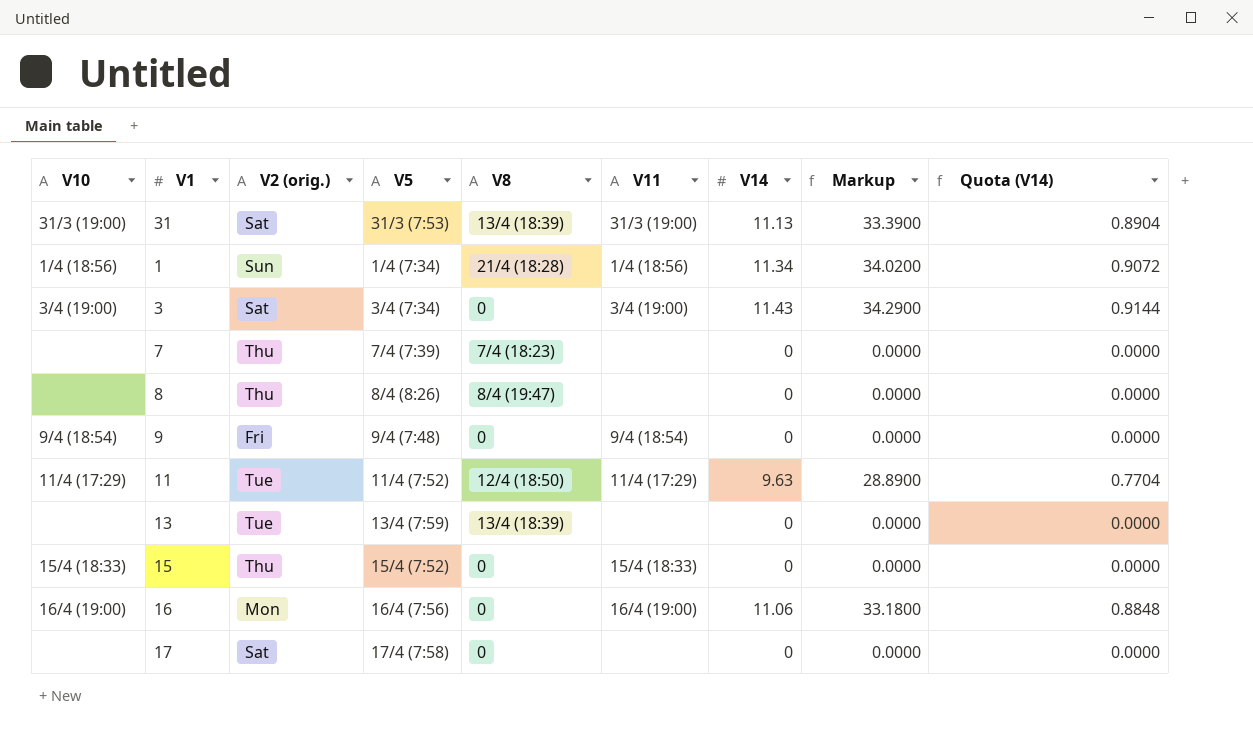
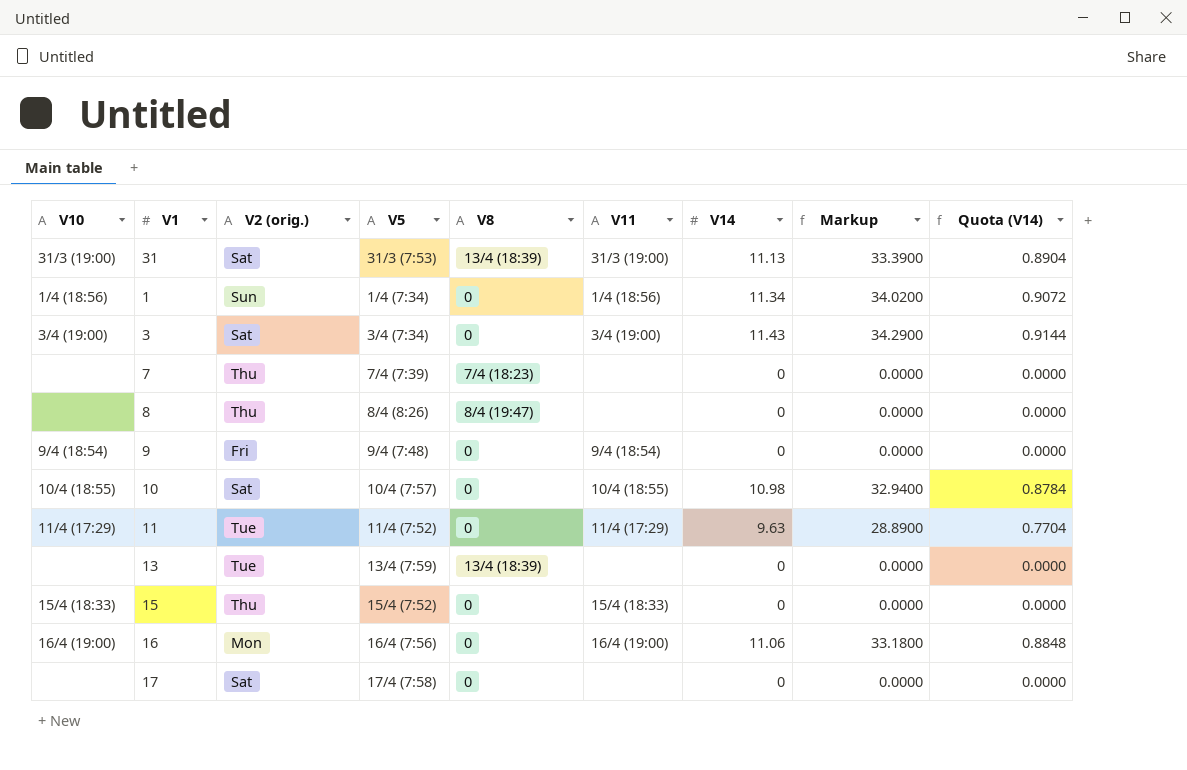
1 | V8: 21/4 (18:28) -> 0
row 10: none -> 10/4 (18:55) | Sat | 10/4 (7:57) | 0 | 10/4 (18:55) | 10.98 | 32.9400 | 0.8784
11 | V8: 12/4 (18:50) -> 0

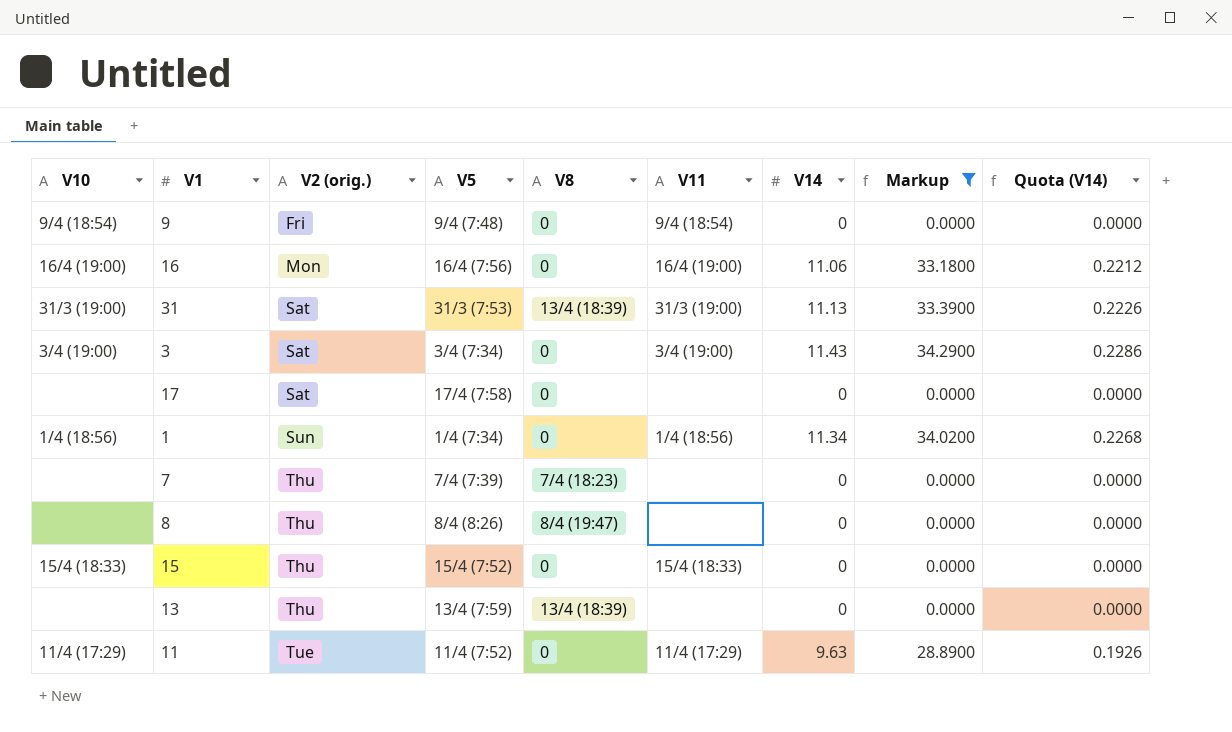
filter: none -> Markup != 32.9400
row order: none -> V2 (orig.) ascending
column Quota (V14) | formula: [V14] * 0.08 -> [V14] * 0.02
13 | V2 (orig.): Tue -> Thu

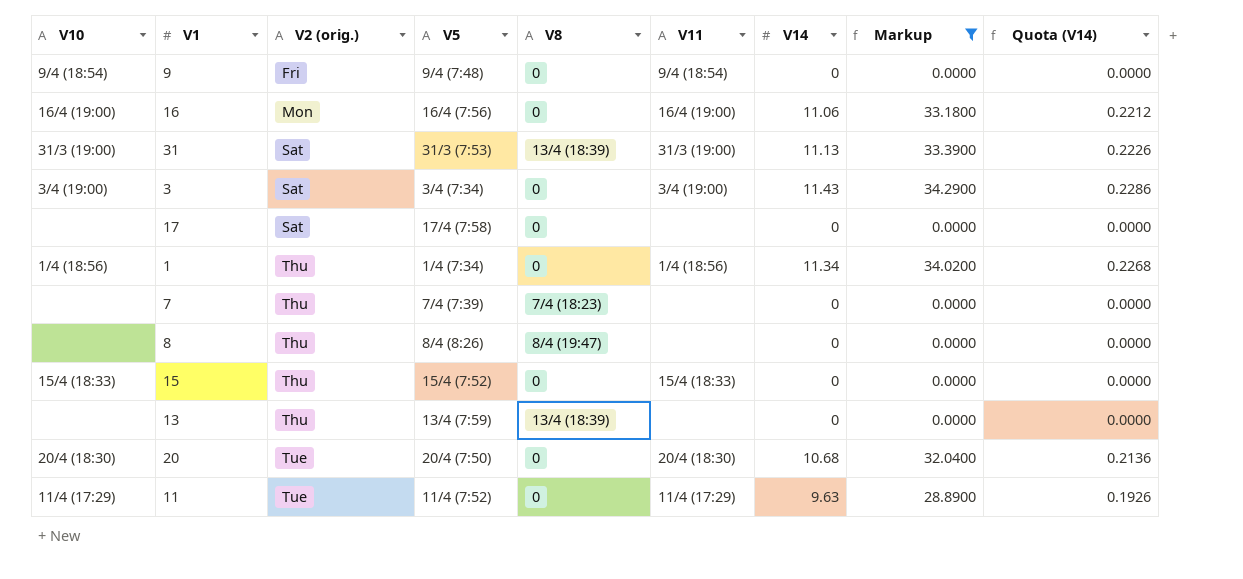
1 | V2 (orig.): Sun -> Thu
row 20: none -> 20/4 (18:30) | Tue | 20/4 (7:50) | 0 | 20/4 (18:30) | 10.68 | 32.0400 | 0.2136

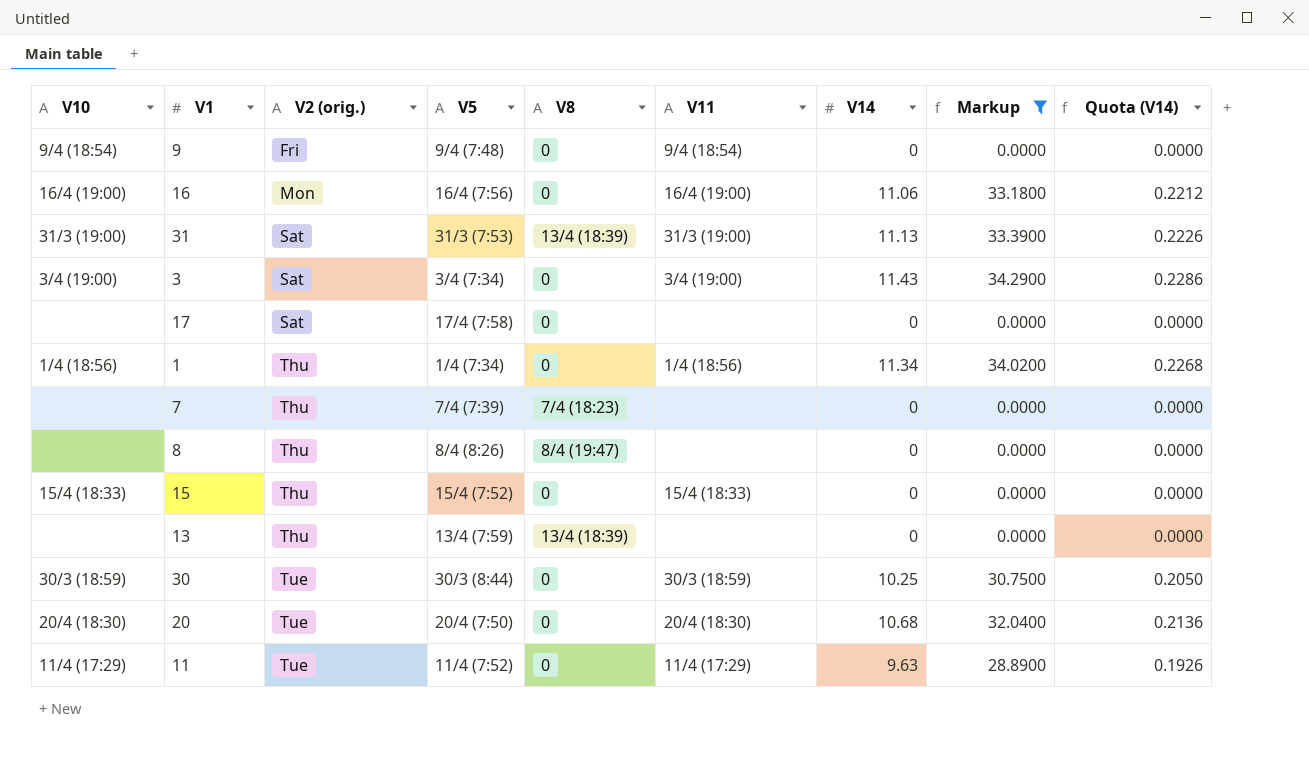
row 30: none -> 30/3 (18:59) | Tue | 30/3 (8:44) | 0 | 30/3 (18:59) | 10.25 | 30.7500 | 0.2050

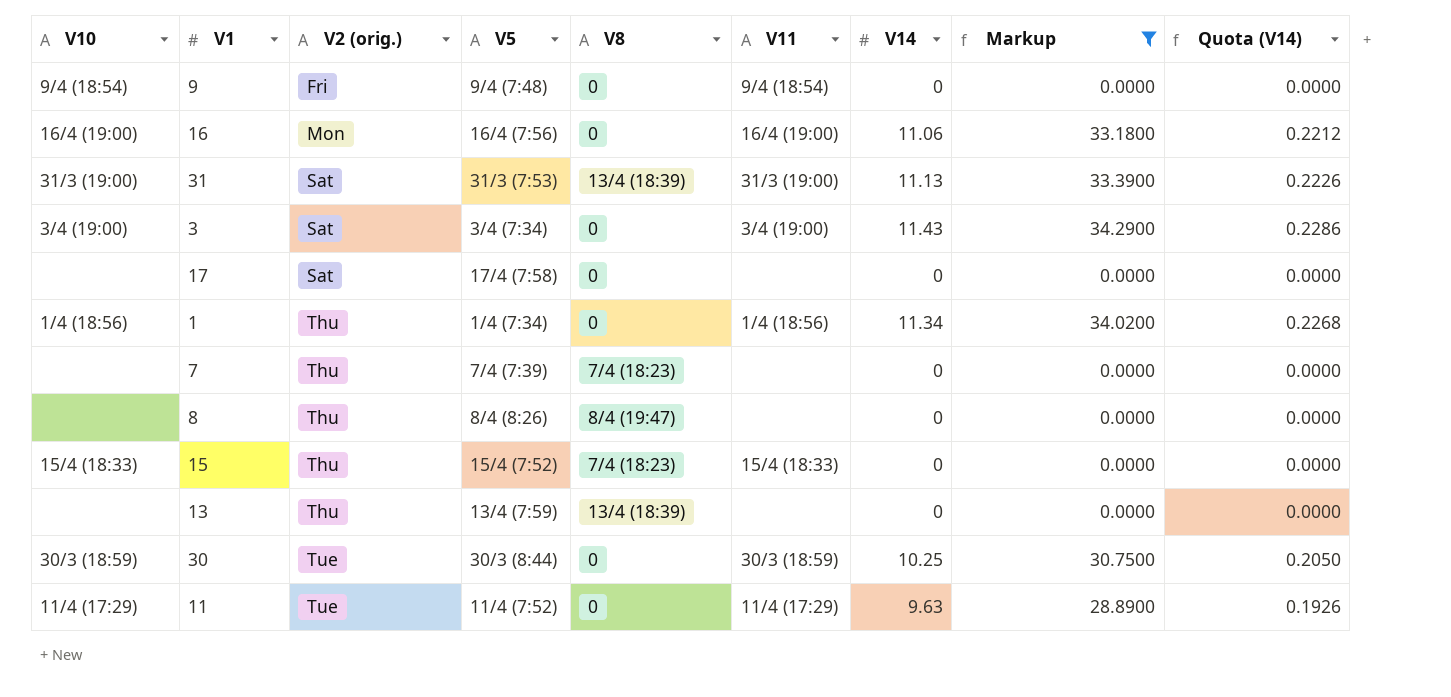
row 20: 20/4 (18:30) | Tue | 20/4 (7:50) | 0 | 20/4 (18:30) | 10.68 | 32.0400 | 0.2136 -> none
15 | V8: 0 -> 7/4 (18:23)

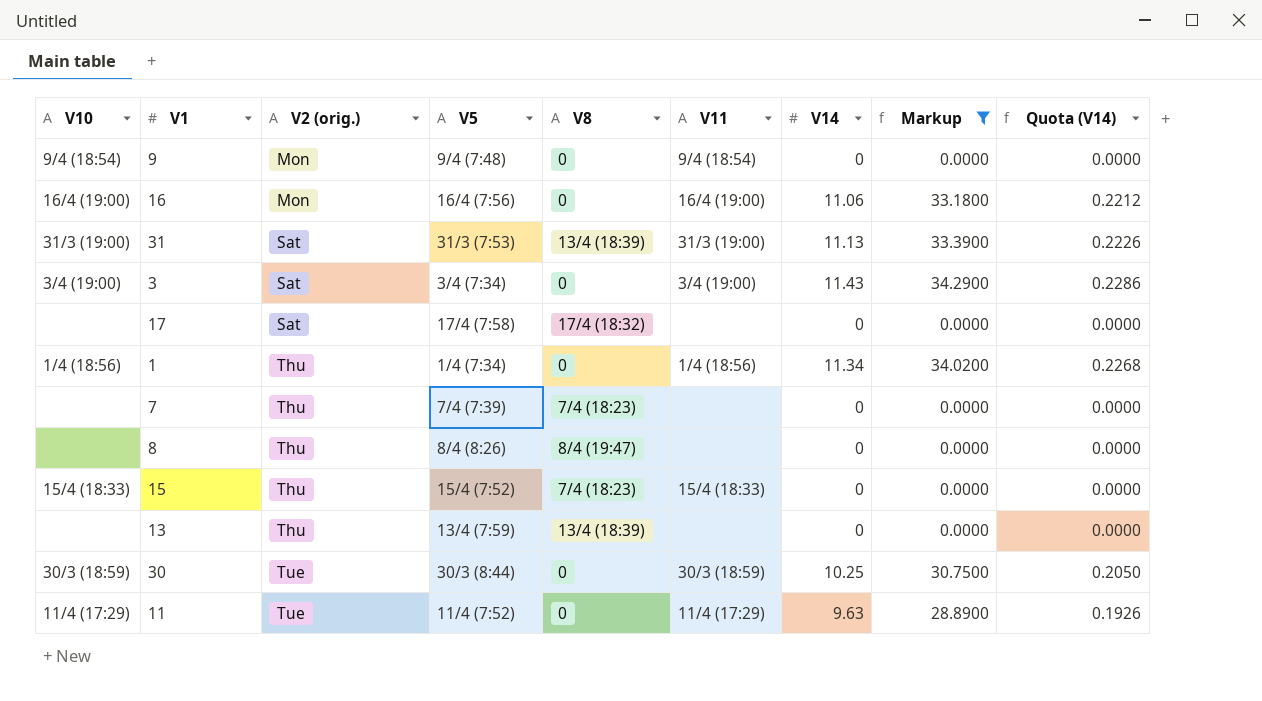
9 | V2 (orig.): Fri -> Mon
17 | V8: 0 -> 17/4 (18:32)

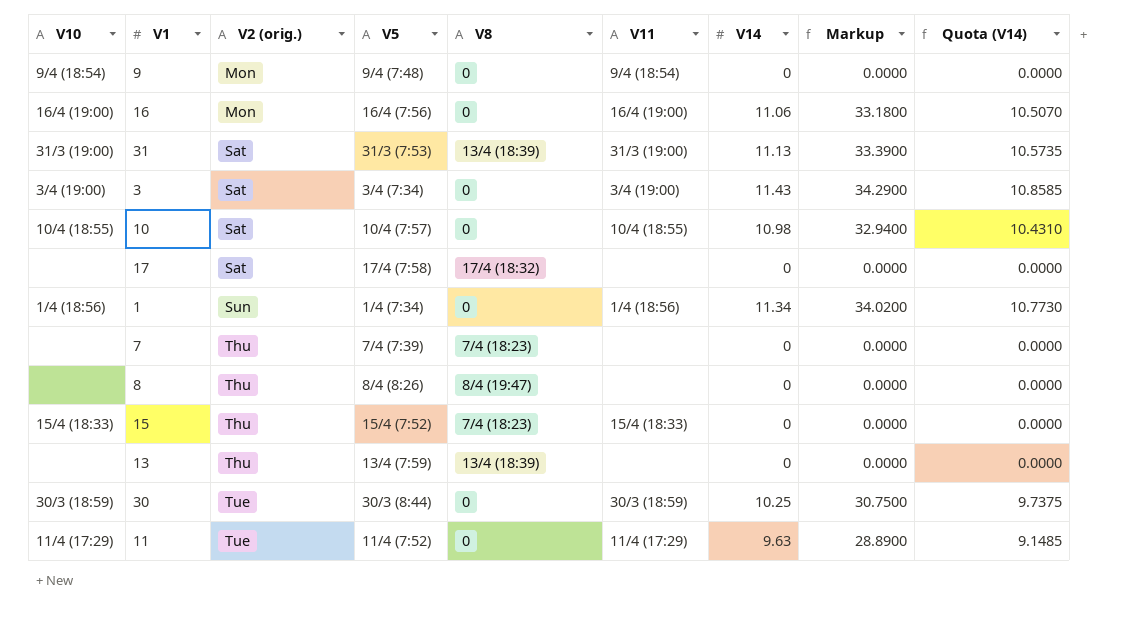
filter: Markup != 32.9400 -> none
column Quota (V14) | formula: [V14] * 0.02 -> [V14] * 0.95
1 | V2 (orig.): Thu -> Sun

